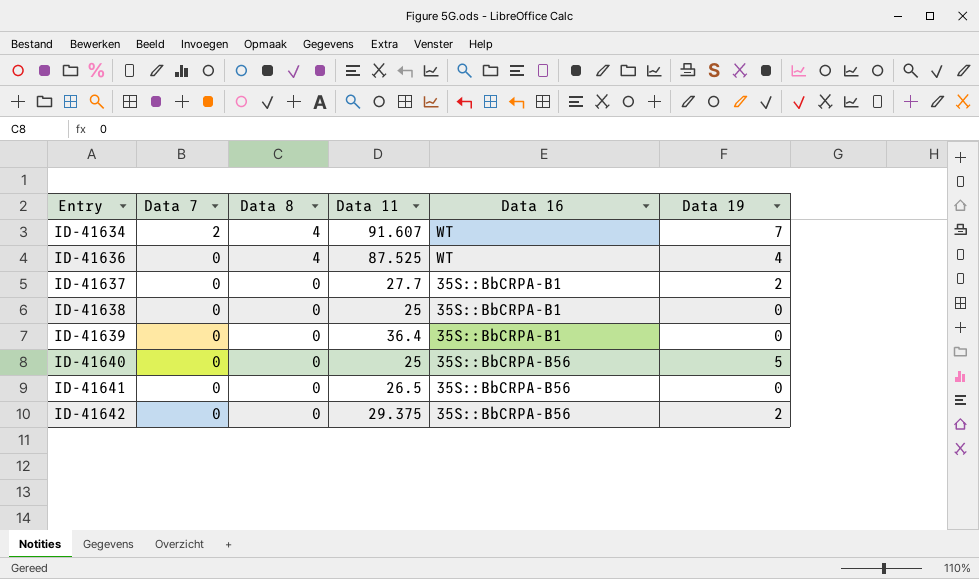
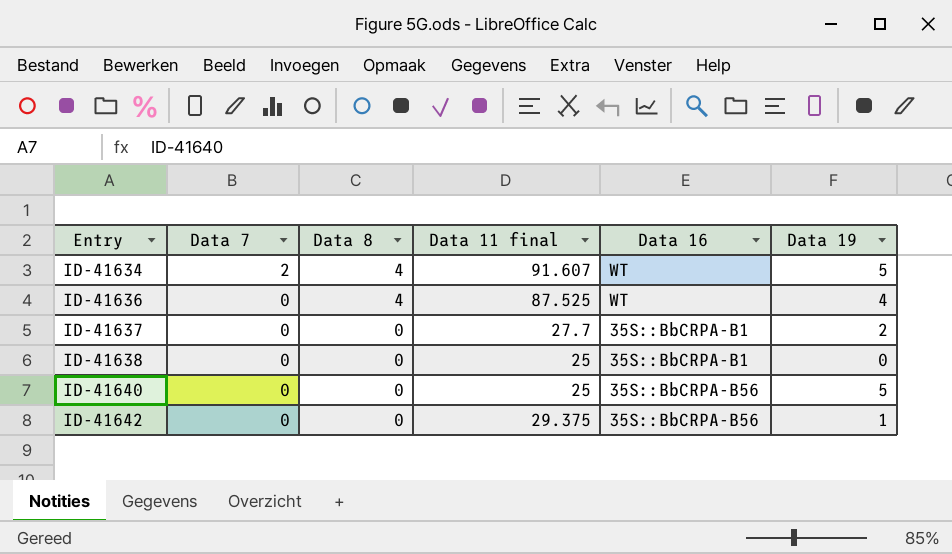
column name: Data 11 -> Data 11 final
row ID-41639: 0 | 0 | 36.4 | 35S::BbCRPA-B1 | 0 -> none
row ID-41641: 0 | 0 | 26.5 | 35S::BbCRPA-B56 | 0 -> none
ID-41634 | Data 19: 7 -> 5
ID-41642 | Data 19: 2 -> 1

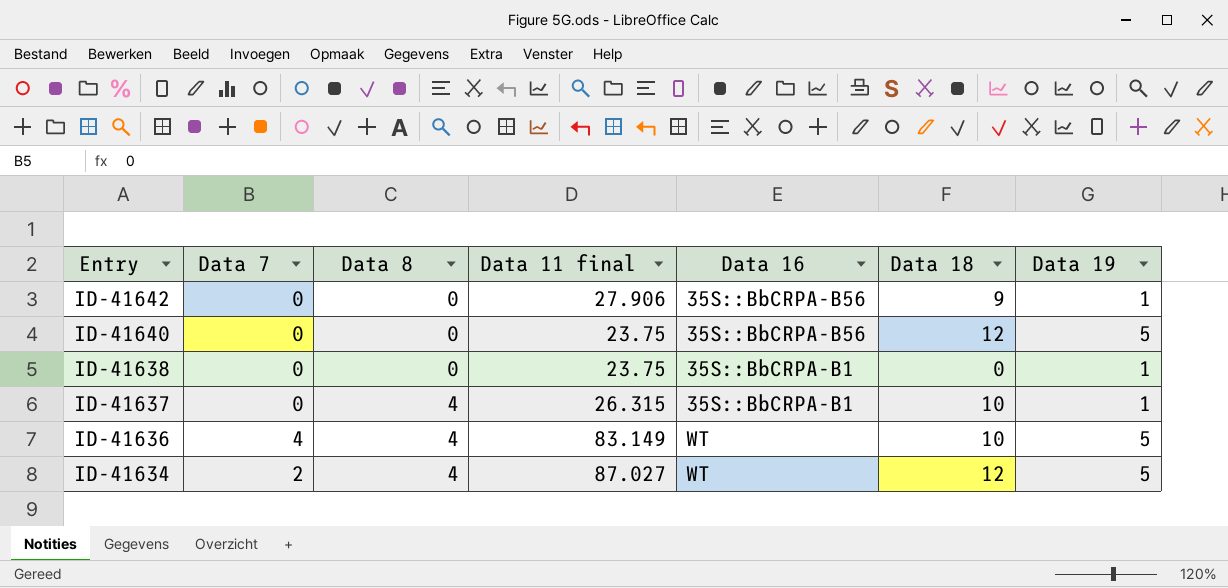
row order: Entry ascending -> Entry descending
column Data 18 | position: none -> 6
ID-41642 | Data 11 final: 29.375 -> 27.906
ID-41640 | Data 11 final: 25 -> 23.75
ID-41638 | Data 11 final: 25 -> 23.75
ID-41638 | Data 19: 0 -> 1
ID-41637 | Data 8: 0 -> 4
ID-41637 | Data 11 final: 27.7 -> 26.315
ID-41637 | Data 19: 2 -> 1
ID-41636 | Data 7: 0 -> 4
ID-41636 | Data 11 final: 87.525 -> 83.149
ID-41636 | Data 19: 4 -> 5
ID-41634 | Data 11 final: 91.607 -> 87.027

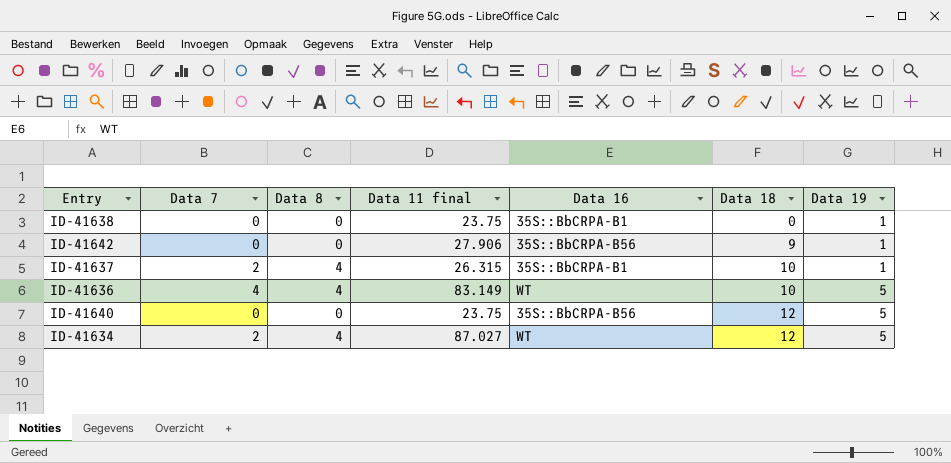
row order: Entry descending -> Data 18 ascending
ID-41637 | Data 7: 0 -> 2

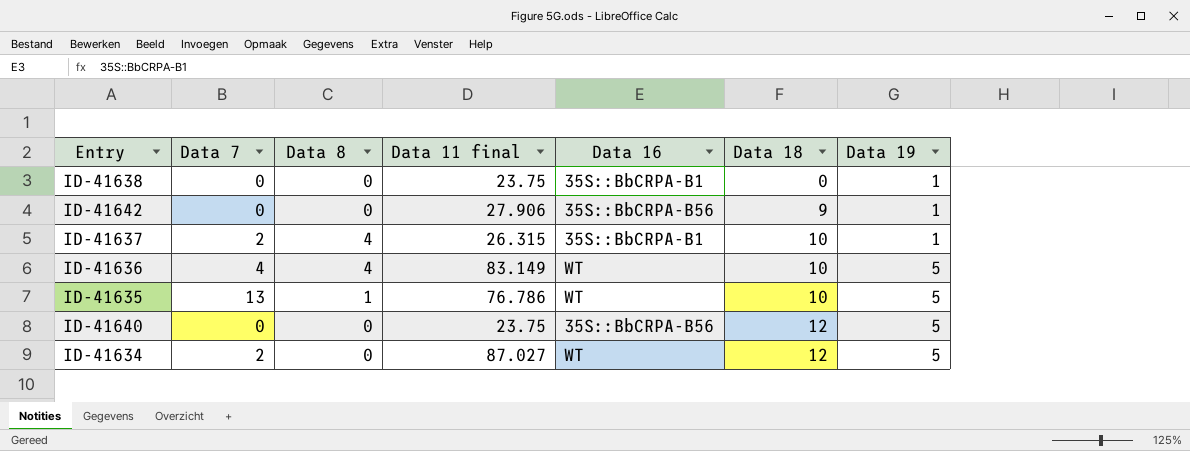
row ID-41635: none -> 13 | 1 | 76.786 | WT | 10 | 5
ID-41634 | Data 8: 4 -> 0

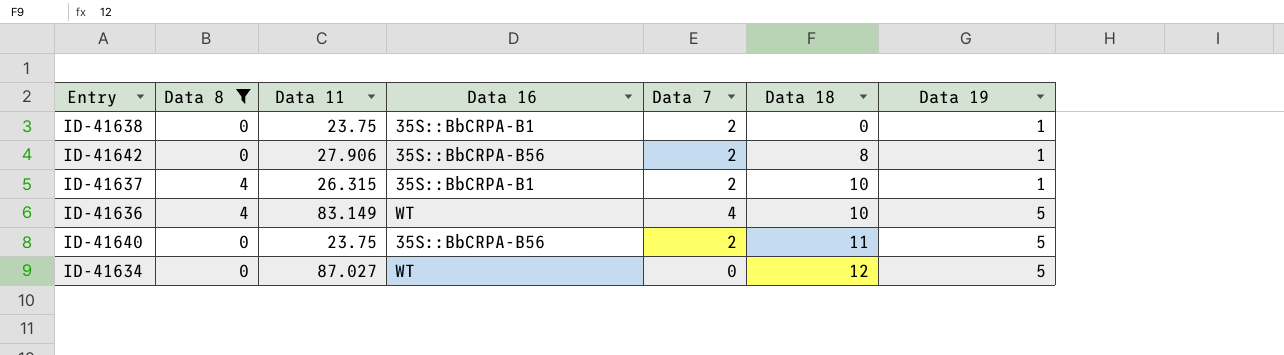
filter: none -> Data 8 != 1
column name: Data 11 final -> Data 11
column Data 7 | position: 2 -> 5
ID-41638 | Data 7: 0 -> 2
ID-41642 | Data 7: 0 -> 2
ID-41642 | Data 18: 9 -> 8
ID-41640 | Data 7: 0 -> 2
ID-41640 | Data 18: 12 -> 11
ID-41634 | Data 7: 2 -> 0

